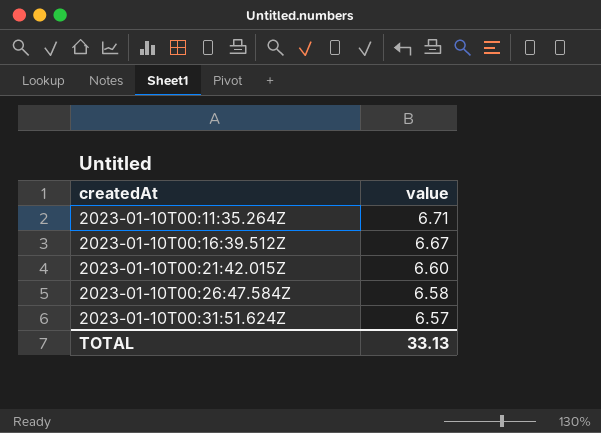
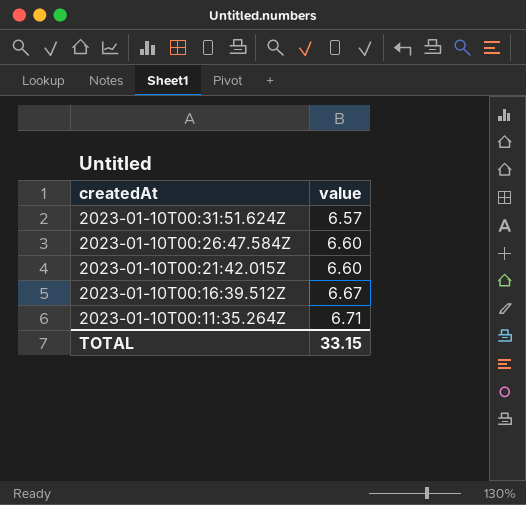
row order: createdAt ascending -> createdAt descending
2023-01-10T00:26:47.584Z | value: 6.58 -> 6.60
TOTAL | value: 33.13 -> 33.15

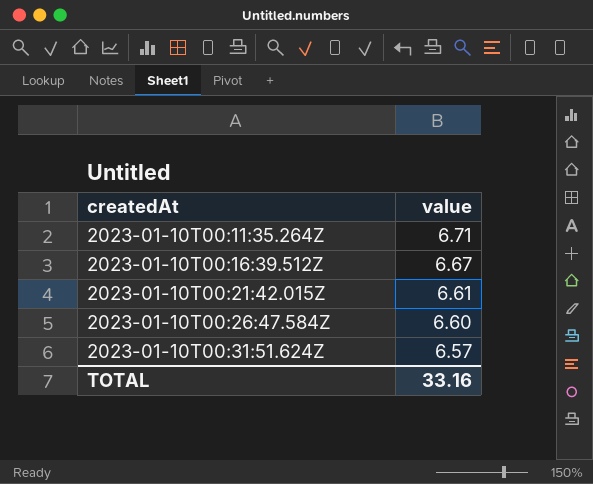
row order: createdAt descending -> createdAt ascending
2023-01-10T00:21:42.015Z | value: 6.60 -> 6.61
TOTAL | value: 33.15 -> 33.16

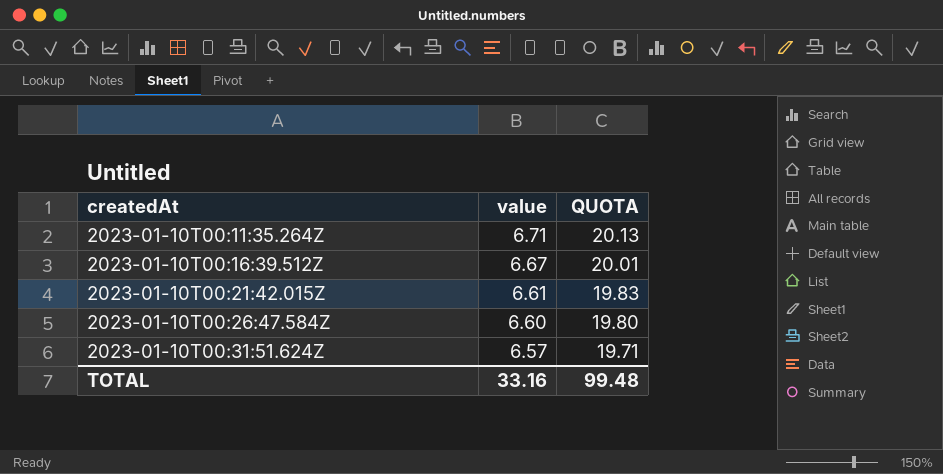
column QUOTA | formula: none -> [value] * 3

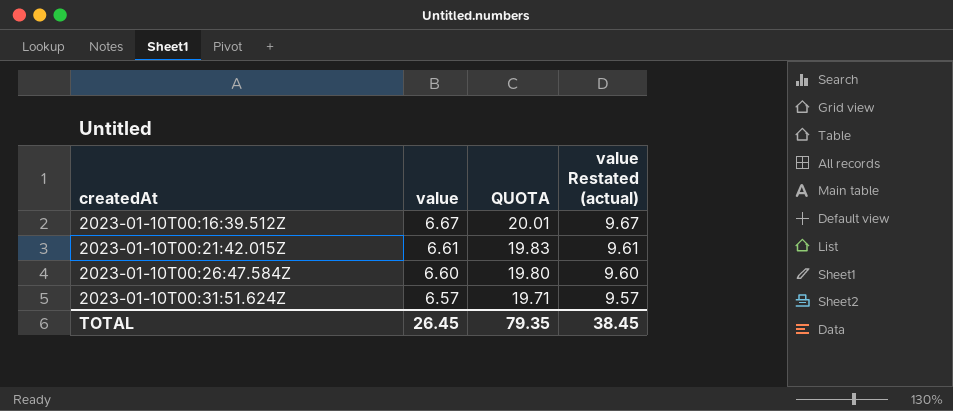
column value Restated (actual) | formula: none -> [value] + 3
row 2023-01-10T00:11:35.264Z: 6.71 | 20.13 -> none
TOTAL | value: 33.16 -> 26.45
TOTAL | QUOTA: 99.48 -> 79.35

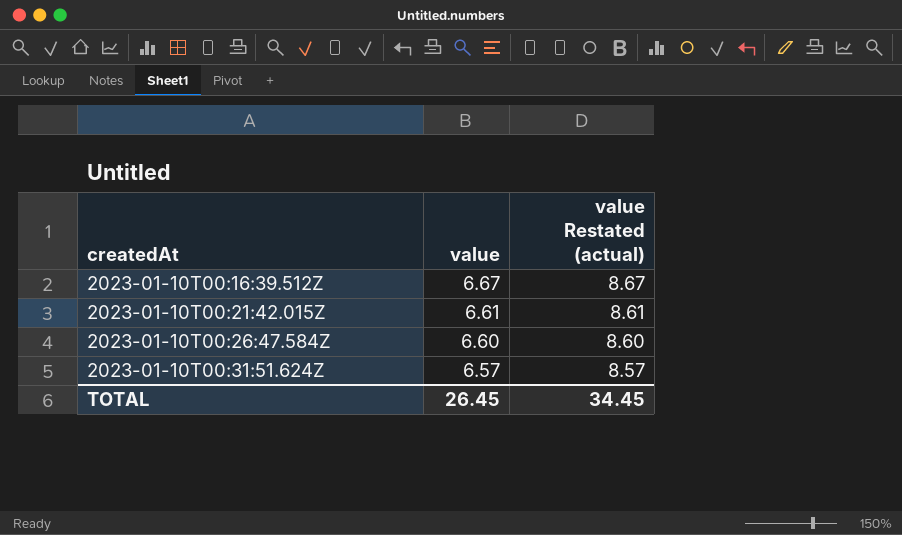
column QUOTA | formula: [value] * 3 -> none
column value Restated (actual) | formula: [value] + 3 -> [value] + 2
TOTAL | value Restated (actual): 38.45 -> 34.45

